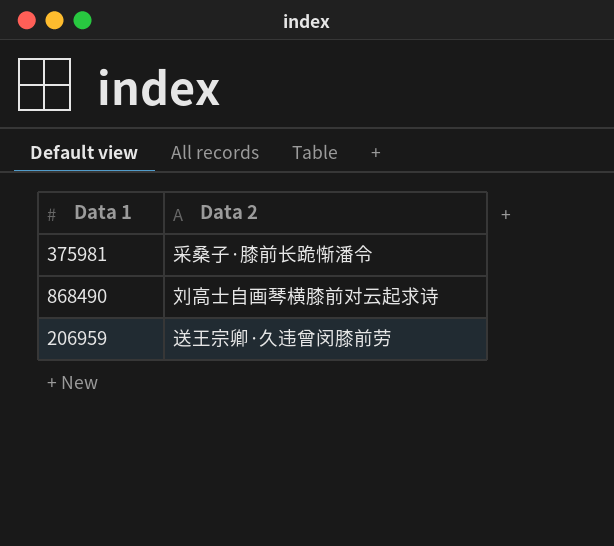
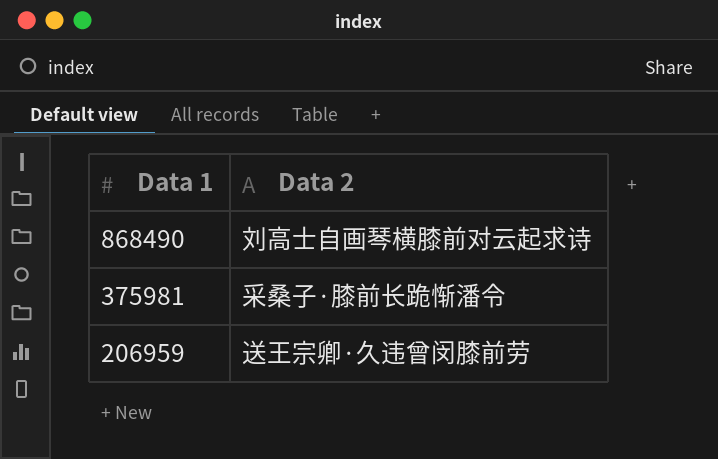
row order: none -> Data 1 descending

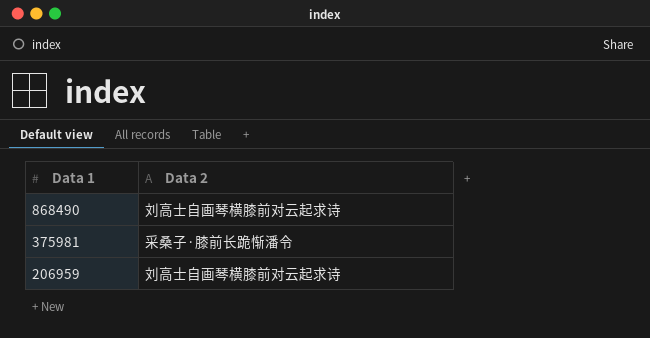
206959 | Data 2: 送王宗卿·久违曾闵膝前劳 -> 刘高士自画琴横膝前对云起求诗

